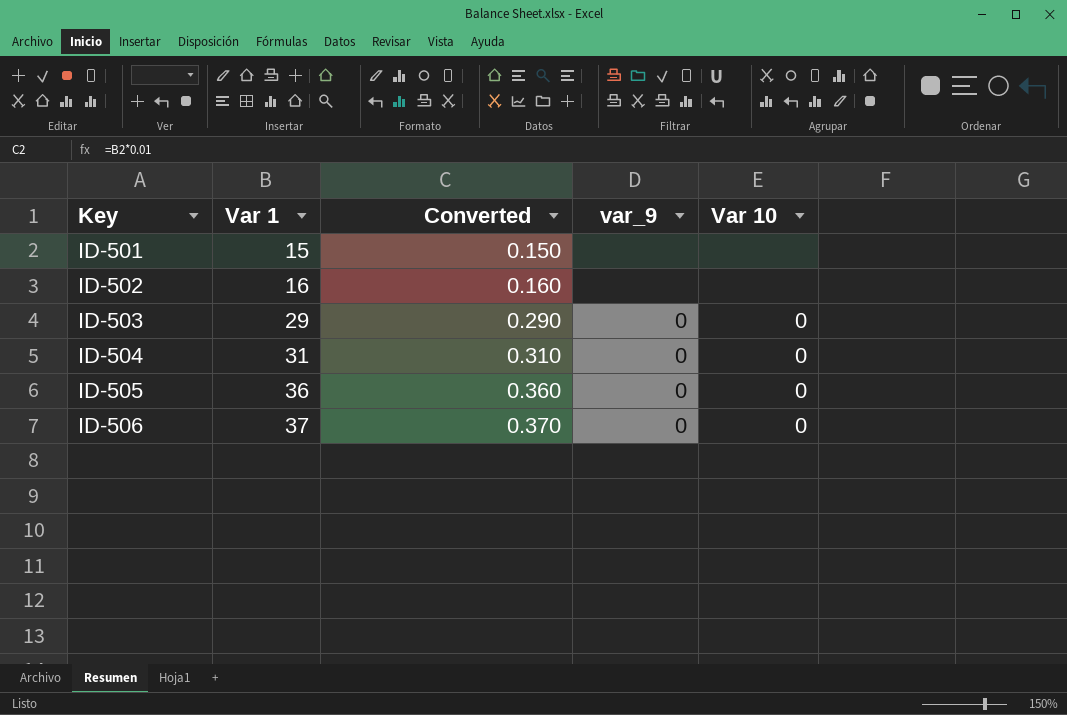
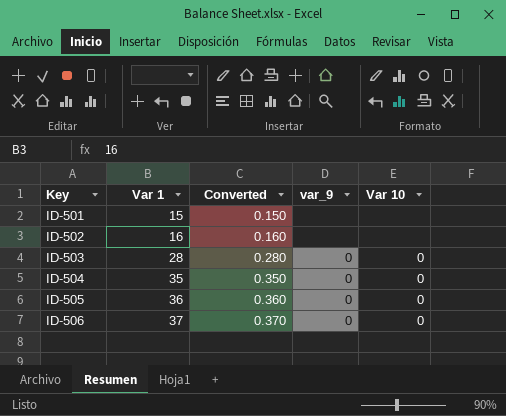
ID-503 | Var 1: 29 -> 28
ID-503 | Converted: 0.290 -> 0.280
ID-504 | Var 1: 31 -> 35
ID-504 | Converted: 0.310 -> 0.350

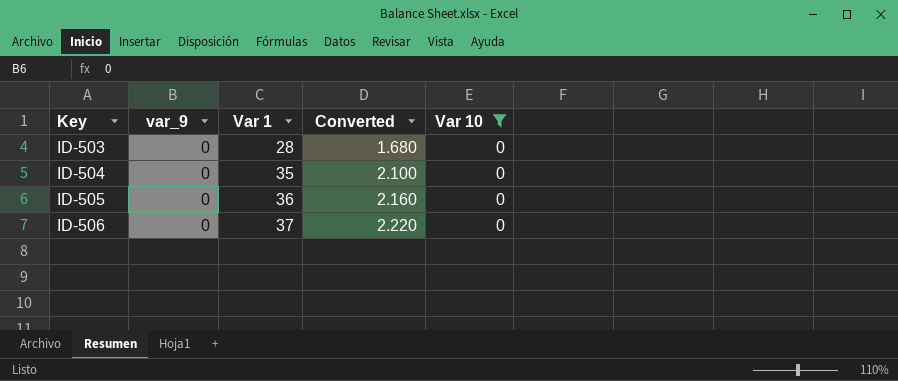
filter: none -> Var 10 = 0
column var_9 | position: 4 -> 2
column Converted | formula: [Var 1] * 0.01 -> [Var 1] * 0.06

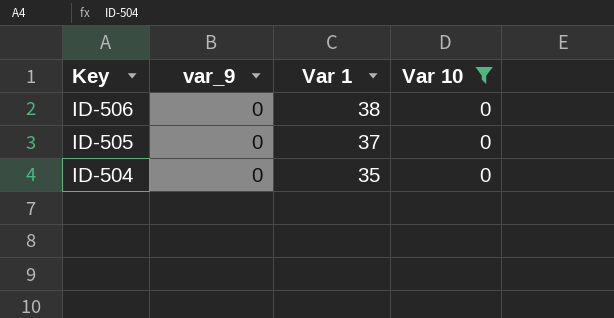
row order: Key ascending -> Key descending
column Converted | formula: [Var 1] * 0.06 -> none
row ID-503: 0 | 28 | 1.680 | 0 -> none
ID-506 | Var 1: 37 -> 38
ID-505 | Var 1: 36 -> 37

